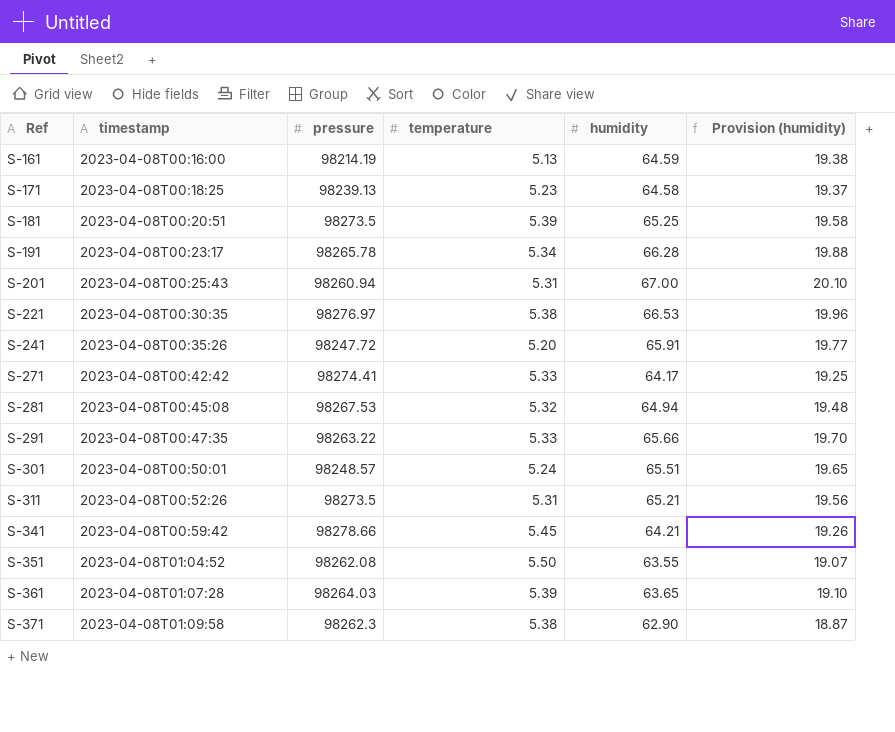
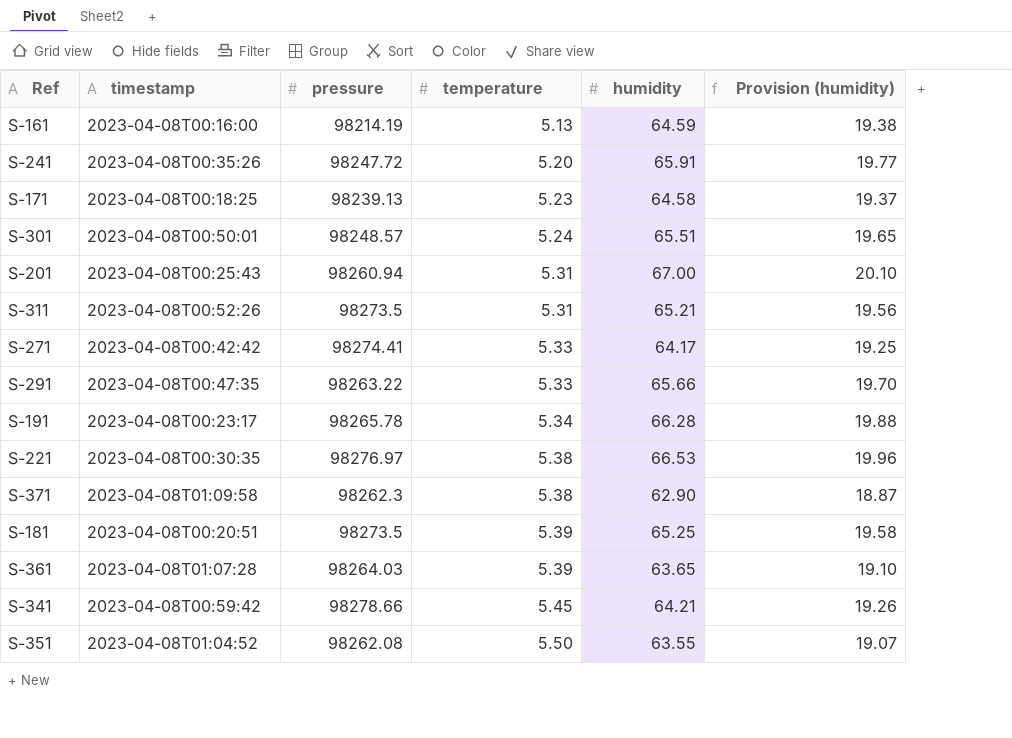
row order: Ref ascending -> temperature ascending
row S-281: 2023-04-08T00:45:08 | 98267.53 | 5.32 | 64.94 | 19.48 -> none

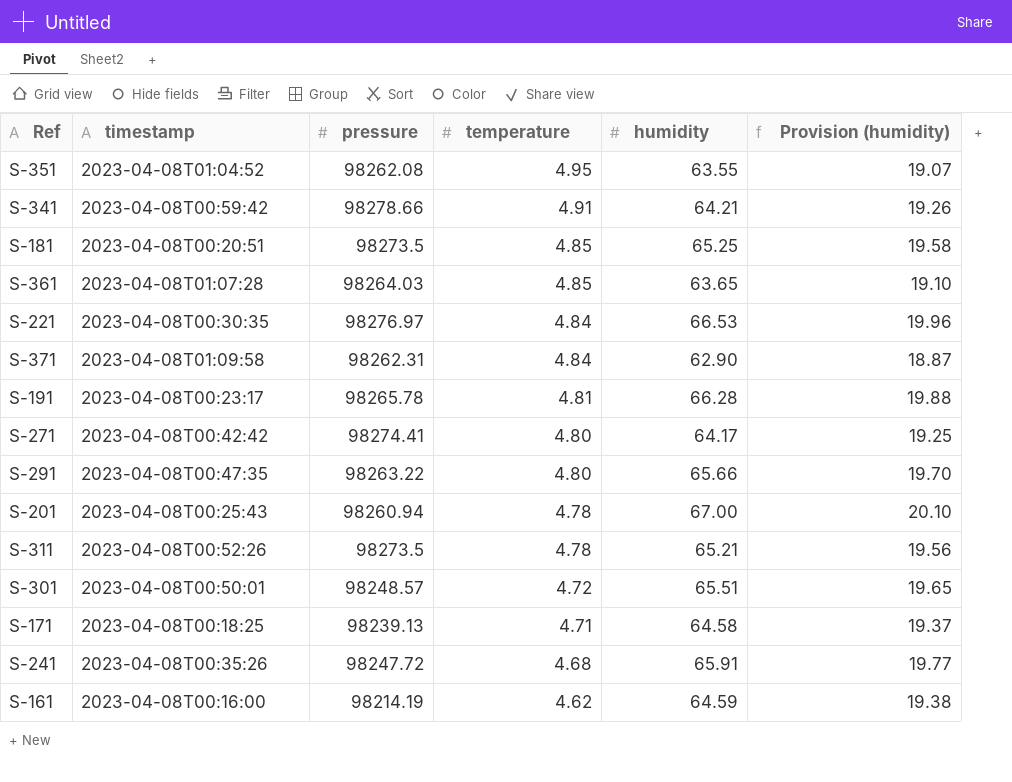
row order: temperature ascending -> temperature descending
S-351 | temperature: 5.50 -> 4.95
S-341 | temperature: 5.45 -> 4.91
S-181 | temperature: 5.39 -> 4.85
S-361 | temperature: 5.39 -> 4.85
S-221 | temperature: 5.38 -> 4.84
S-371 | pressure: 98262.3 -> 98262.31
S-371 | temperature: 5.38 -> 4.84
S-191 | temperature: 5.34 -> 4.81
S-271 | temperature: 5.33 -> 4.80
S-291 | temperature: 5.33 -> 4.80
S-201 | temperature: 5.31 -> 4.78
S-311 | temperature: 5.31 -> 4.78
S-301 | temperature: 5.24 -> 4.72
S-171 | temperature: 5.23 -> 4.71
S-241 | temperature: 5.20 -> 4.68
S-161 | temperature: 5.13 -> 4.62

